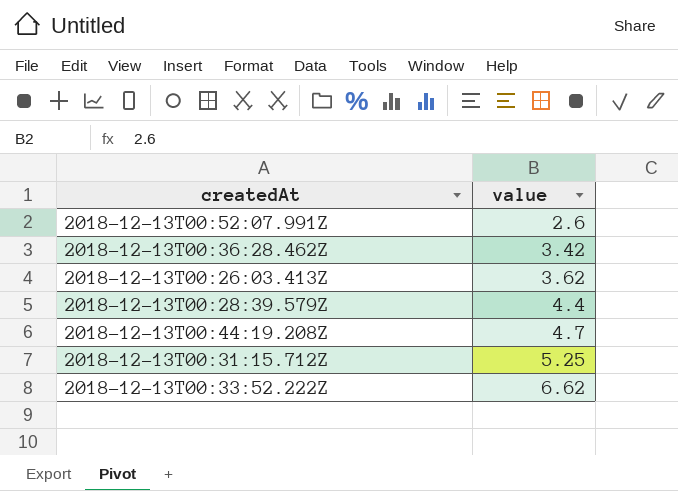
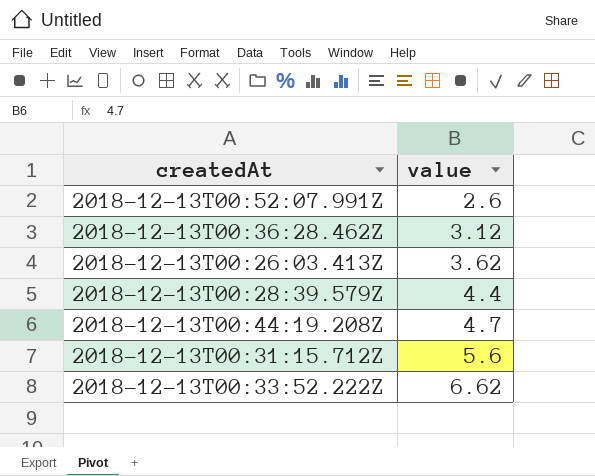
2018-12-13T00:36:28.462Z | value: 3.42 -> 3.12
2018-12-13T00:31:15.712Z | value: 5.25 -> 5.6

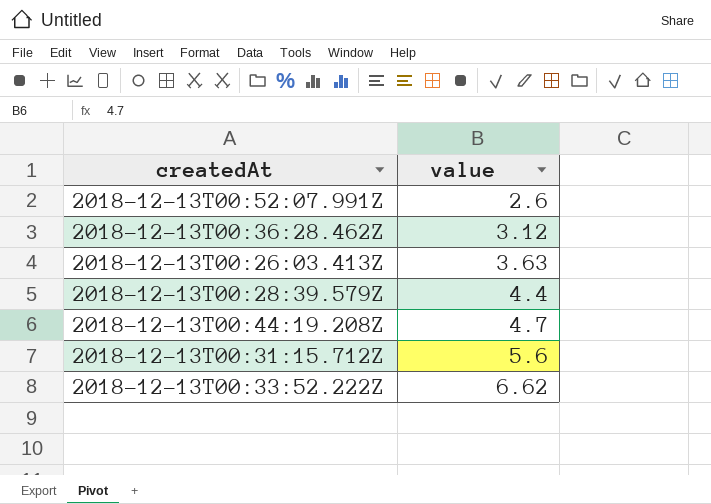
2018-12-13T00:26:03.413Z | value: 3.62 -> 3.63

